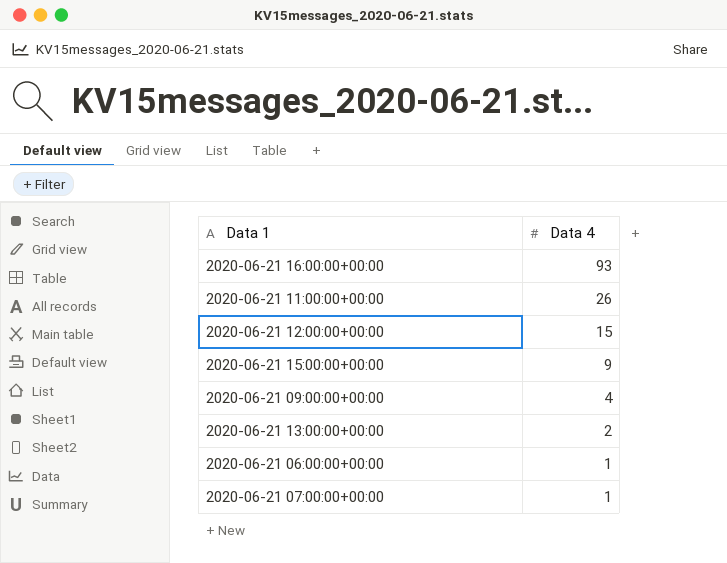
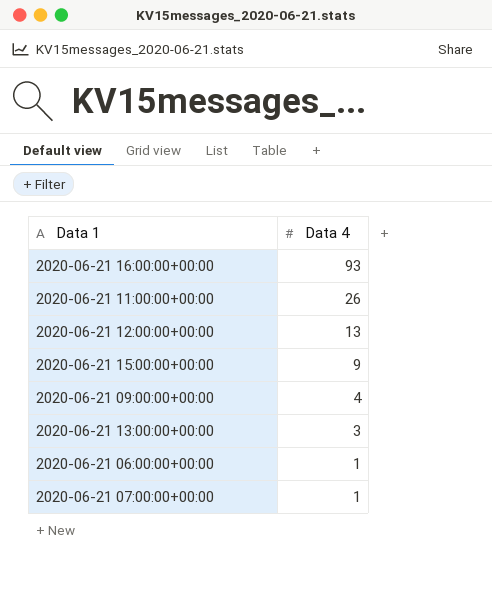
2020-06-21 12:00:00+00:00 | Data 4: 15 -> 13
2020-06-21 13:00:00+00:00 | Data 4: 2 -> 3

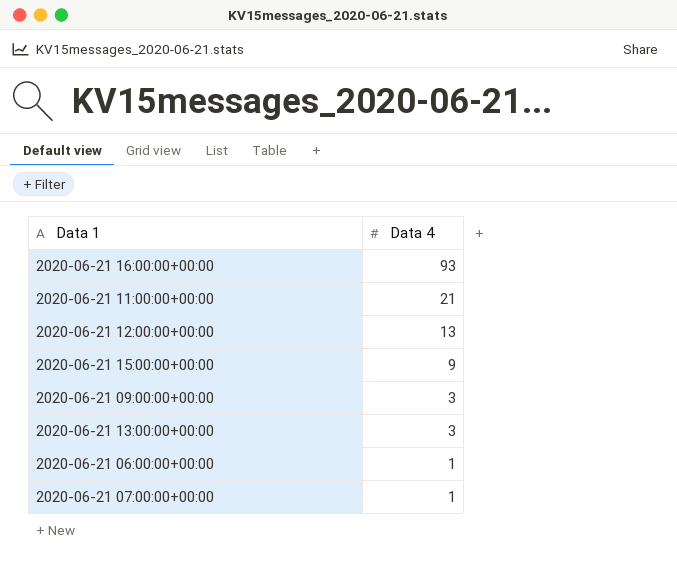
2020-06-21 11:00:00+00:00 | Data 4: 26 -> 21
2020-06-21 09:00:00+00:00 | Data 4: 4 -> 3

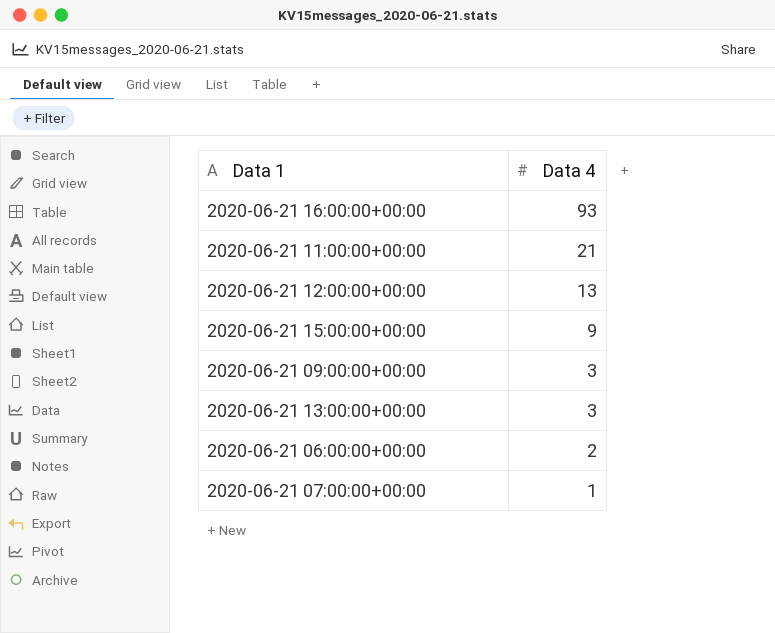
2020-06-21 06:00:00+00:00 | Data 4: 1 -> 2

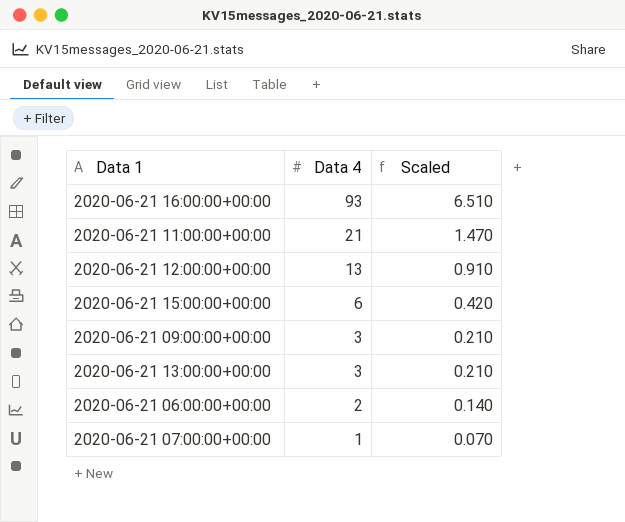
column Scaled | formula: none -> [Data 4] * 0.07
2020-06-21 15:00:00+00:00 | Data 4: 9 -> 6

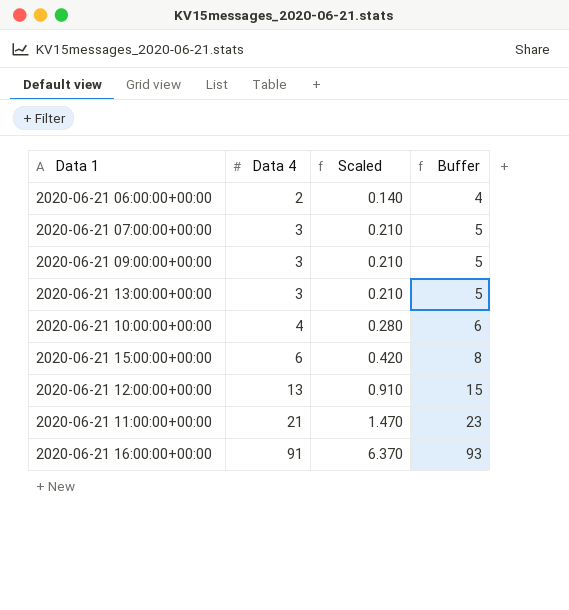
row order: Data 4 descending -> Data 4 ascending
column Buffer | formula: none -> [Data 4] + 2
2020-06-21 07:00:00+00:00 | Data 4: 1 -> 3
2020-06-21 07:00:00+00:00 | Scaled: 0.070 -> 0.210
row 2020-06-21 10:00:00+00:00: none -> 4 | 0.280 | 6
2020-06-21 16:00:00+00:00 | Data 4: 93 -> 91
2020-06-21 16:00:00+00:00 | Scaled: 6.510 -> 6.370

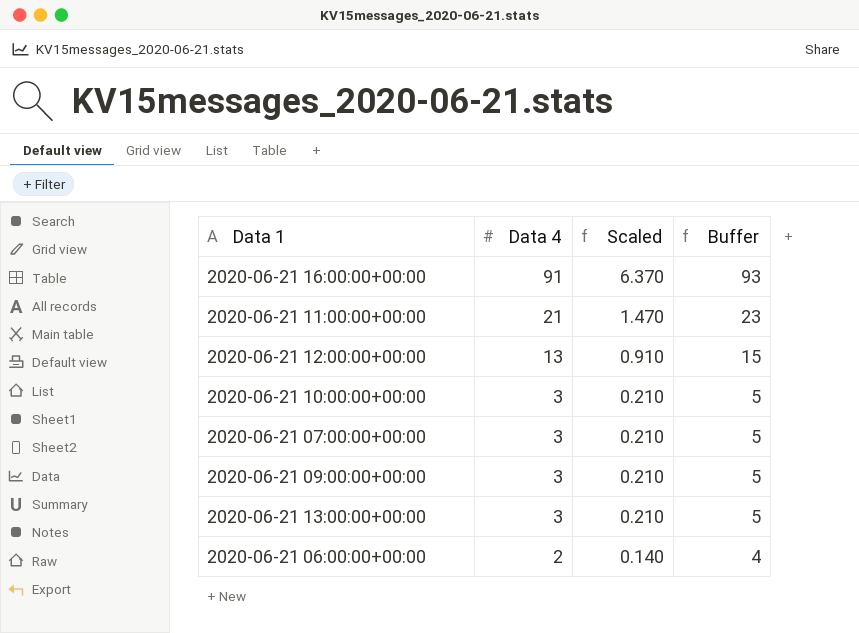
row order: Data 4 ascending -> Data 4 descending
row 2020-06-21 15:00:00+00:00: 6 | 0.420 | 8 -> none
2020-06-21 10:00:00+00:00 | Data 4: 4 -> 3
2020-06-21 10:00:00+00:00 | Scaled: 0.280 -> 0.210
2020-06-21 10:00:00+00:00 | Buffer: 6 -> 5

